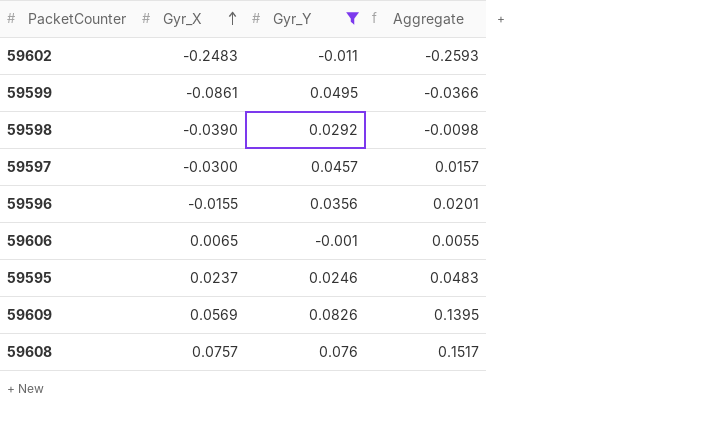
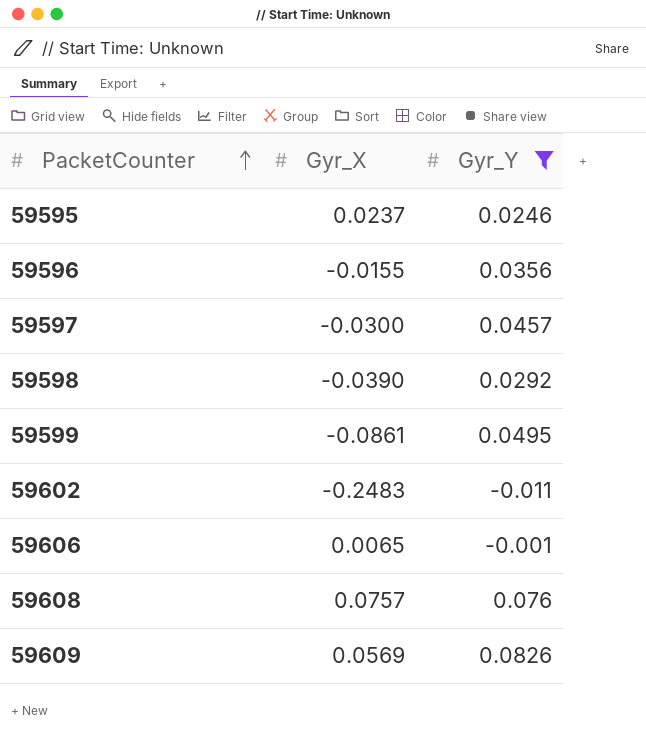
row order: Gyr_X ascending -> PacketCounter ascending
column Aggregate | formula: [Gyr_X] + [Gyr_Y] -> none

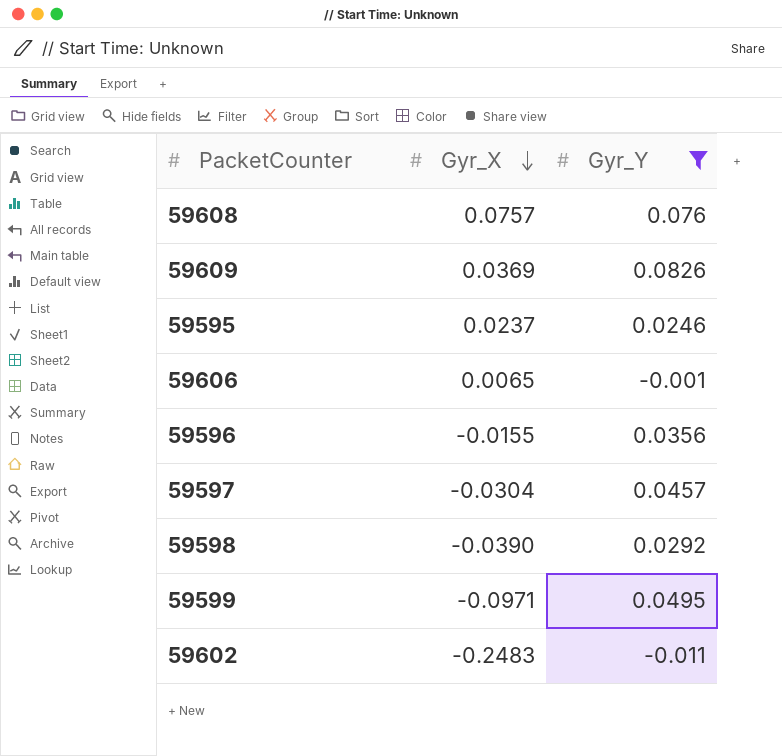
row order: PacketCounter ascending -> Gyr_X descending
59609 | Gyr_X: 0.0569 -> 0.0369
59597 | Gyr_X: -0.0300 -> -0.0304
59599 | Gyr_X: -0.0861 -> -0.0971

